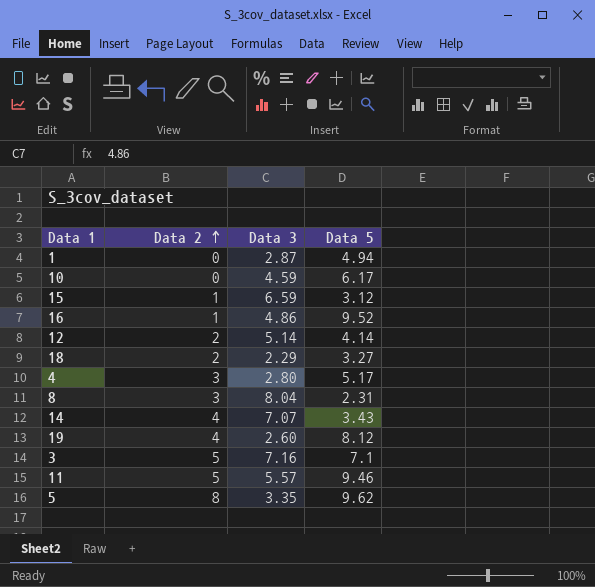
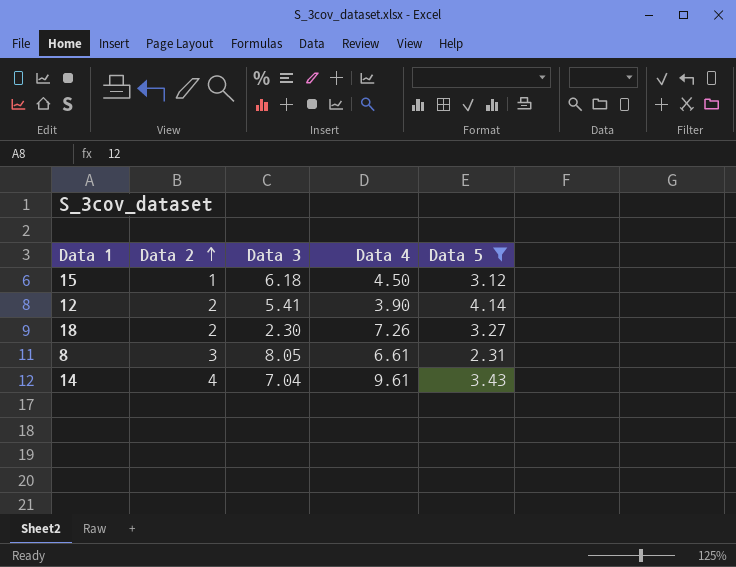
filter: none -> Data 5 <= 4.14
column Data 4 | position: none -> 4
15 | Data 3: 6.59 -> 6.18
12 | Data 3: 5.14 -> 5.41
18 | Data 3: 2.29 -> 2.30
8 | Data 3: 8.04 -> 8.05
14 | Data 3: 7.07 -> 7.04

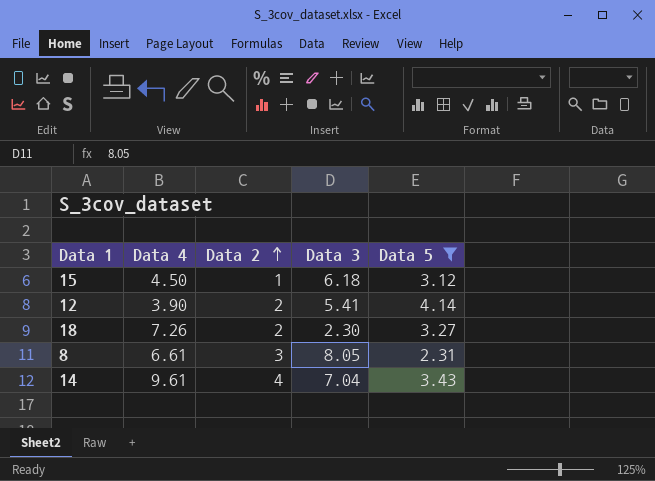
column Data 4 | position: 4 -> 2

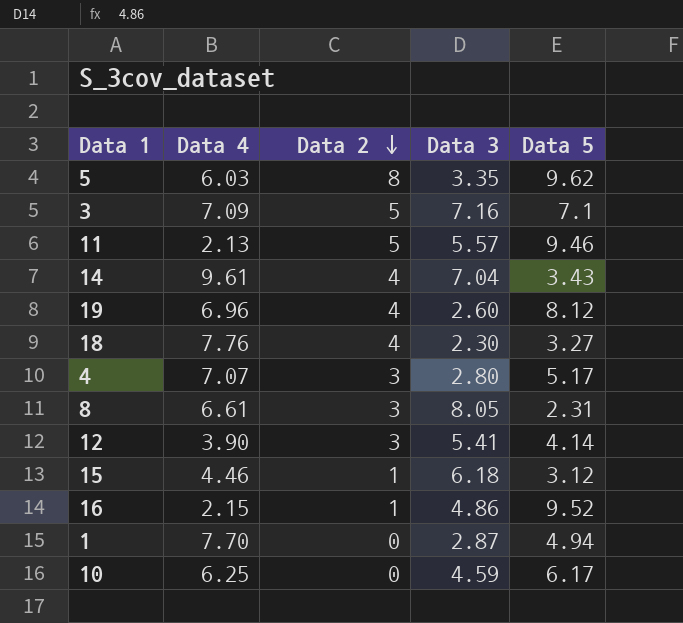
filter: Data 5 <= 4.14 -> none
row order: Data 2 ascending -> Data 2 descending
18 | Data 4: 7.26 -> 7.76
18 | Data 2: 2 -> 4
12 | Data 2: 2 -> 3
15 | Data 4: 4.50 -> 4.46

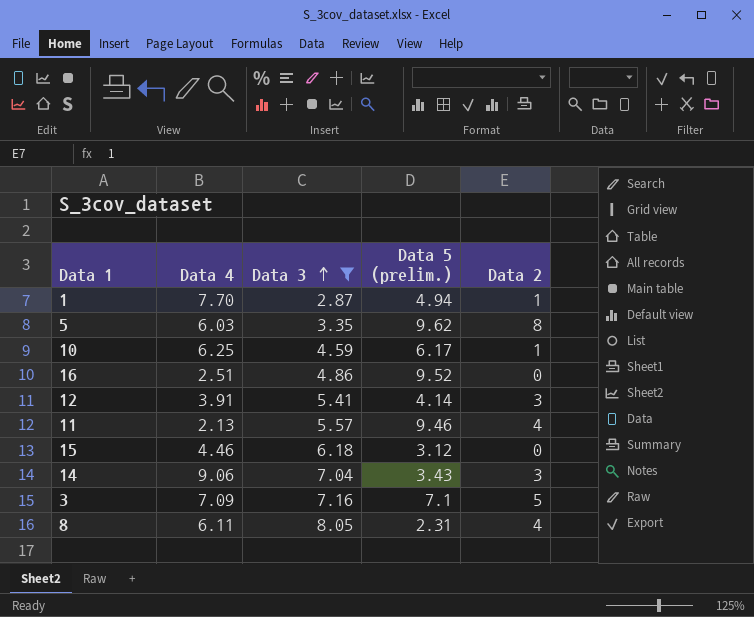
filter: none -> Data 3 >= 2.87
row order: Data 2 descending -> Data 3 ascending
column name: Data 5 -> Data 5 (prelim.)
column Data 2 | position: 3 -> 5
1 | Data 2: 0 -> 1
10 | Data 2: 0 -> 1
16 | Data 4: 2.15 -> 2.51
16 | Data 2: 1 -> 0
12 | Data 4: 3.90 -> 3.91
11 | Data 2: 5 -> 4
15 | Data 2: 1 -> 0
14 | Data 4: 9.61 -> 9.06
14 | Data 2: 4 -> 3
8 | Data 4: 6.61 -> 6.11
8 | Data 2: 3 -> 4

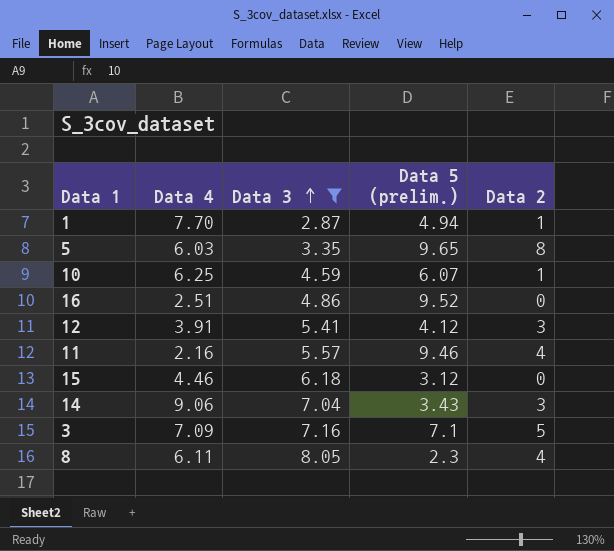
5 | Data 5 (prelim.): 9.62 -> 9.65
10 | Data 5 (prelim.): 6.17 -> 6.07
12 | Data 5 (prelim.): 4.14 -> 4.12
11 | Data 4: 2.13 -> 2.16
8 | Data 5 (prelim.): 2.31 -> 2.3

